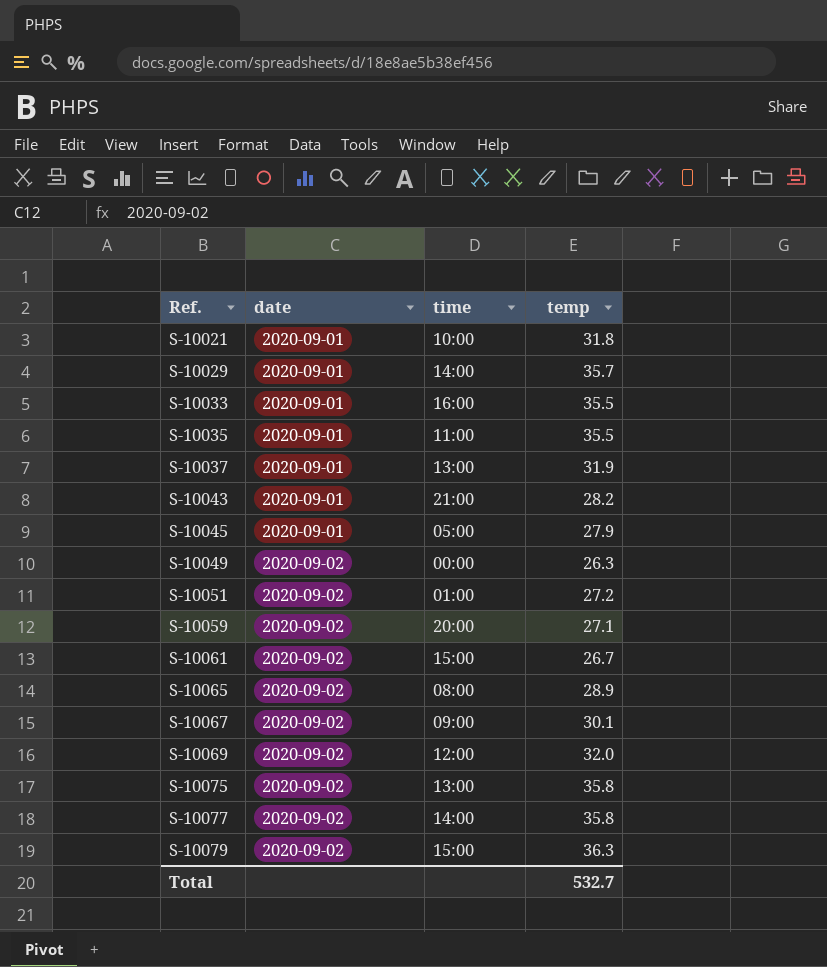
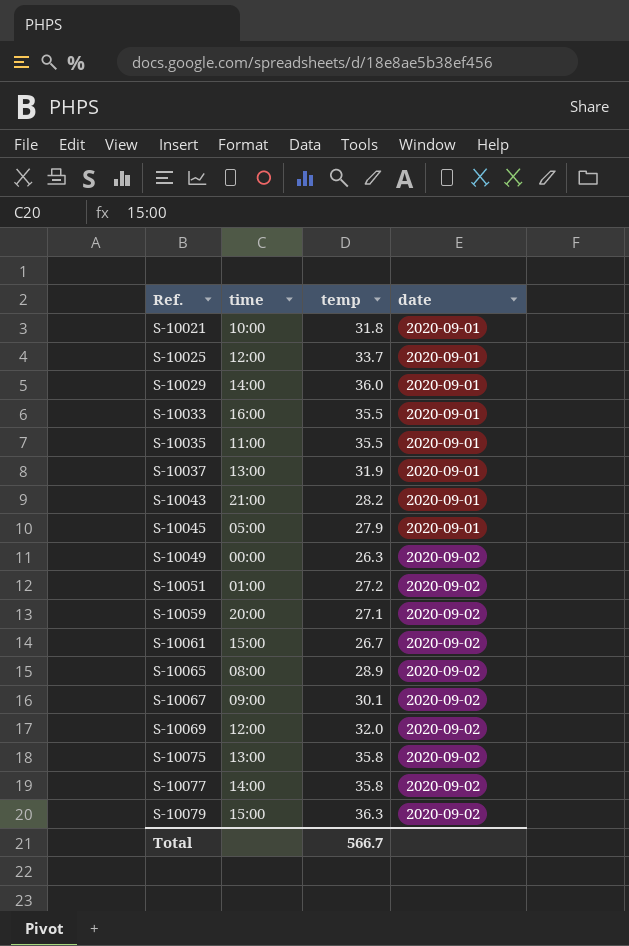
column date | position: 2 -> 4
row S-10025: none -> 12:00 | 33.7 | 2020-09-01
S-10029 | temp: 35.7 -> 36.0
Total | temp: 532.7 -> 566.7

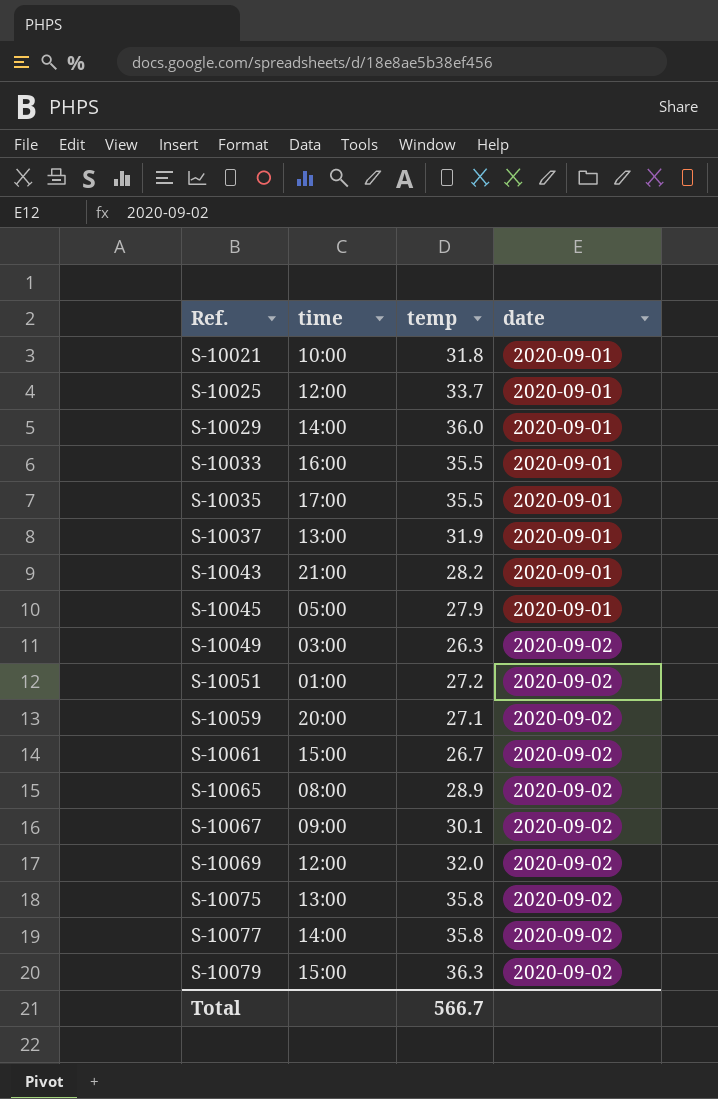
S-10035 | time: 11:00 -> 17:00
S-10049 | time: 00:00 -> 03:00

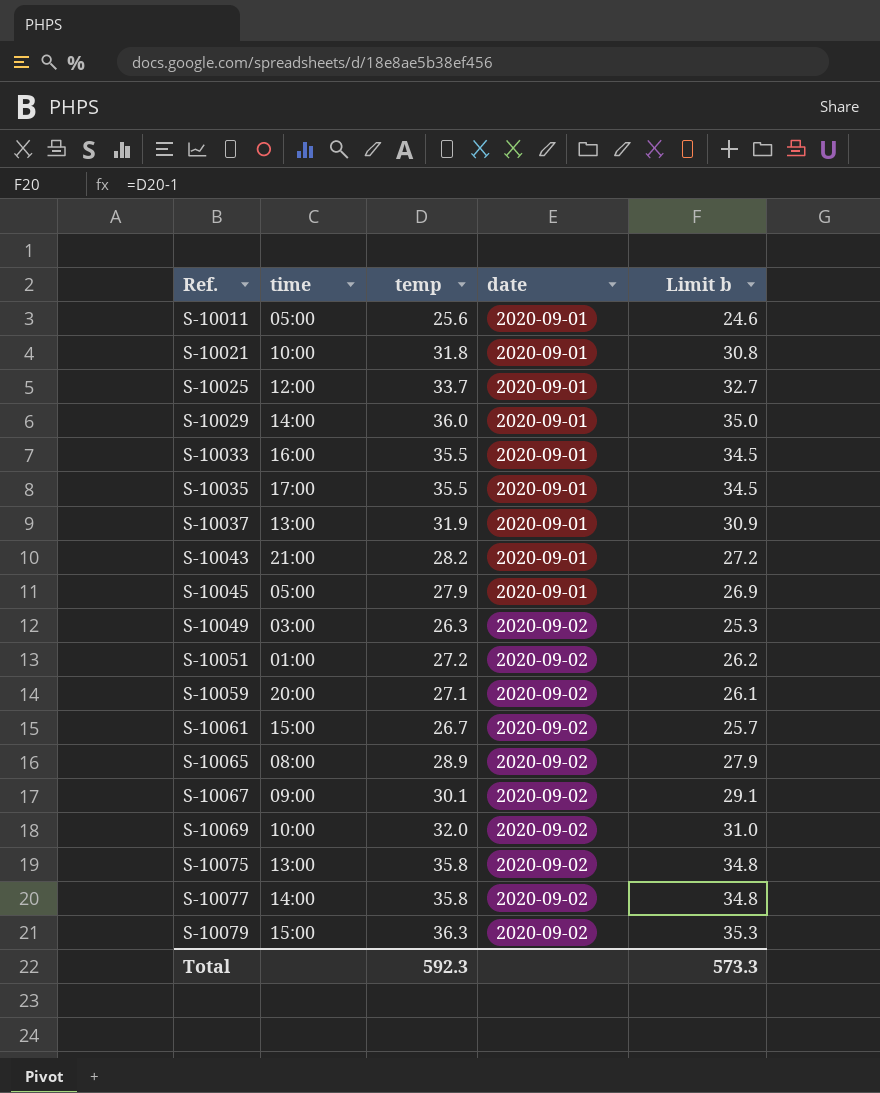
column Limit b | formula: none -> [temp] - 1
row S-10011: none -> 05:00 | 25.6 | 2020-09-01 | 24.6
S-10069 | time: 12:00 -> 10:00
Total | temp: 566.7 -> 592.3

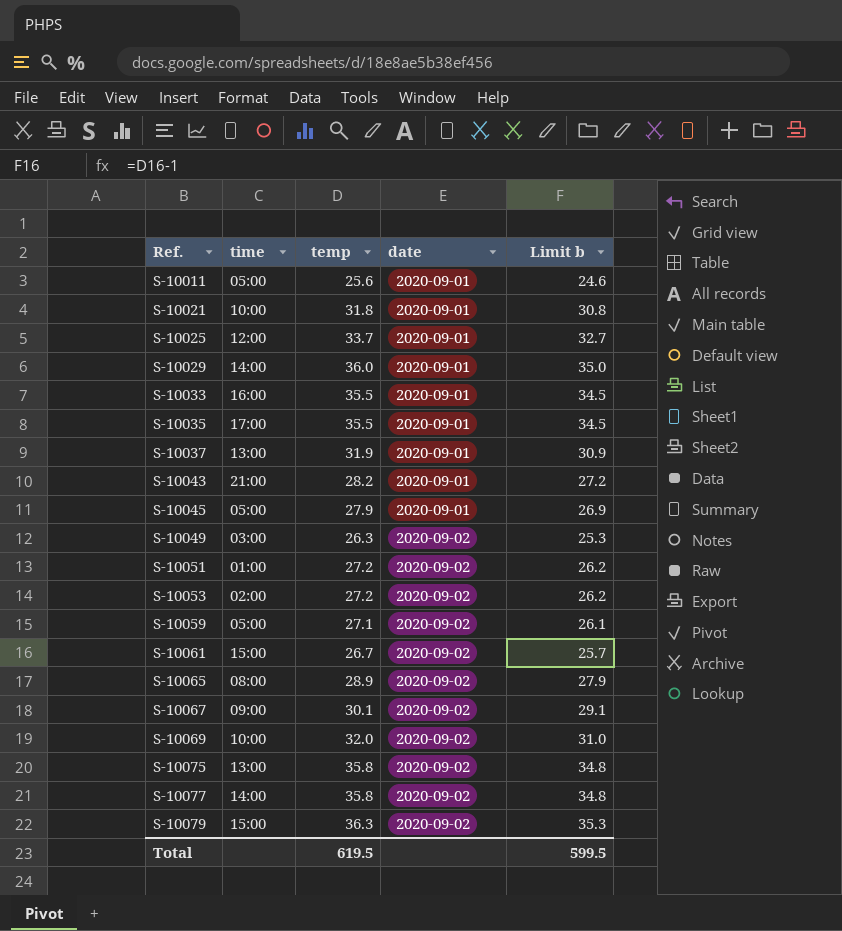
row S-10053: none -> 02:00 | 27.2 | 2020-09-02 | 26.2
S-10059 | time: 20:00 -> 05:00
Total | temp: 592.3 -> 619.5
Total | Limit b: 573.3 -> 599.5

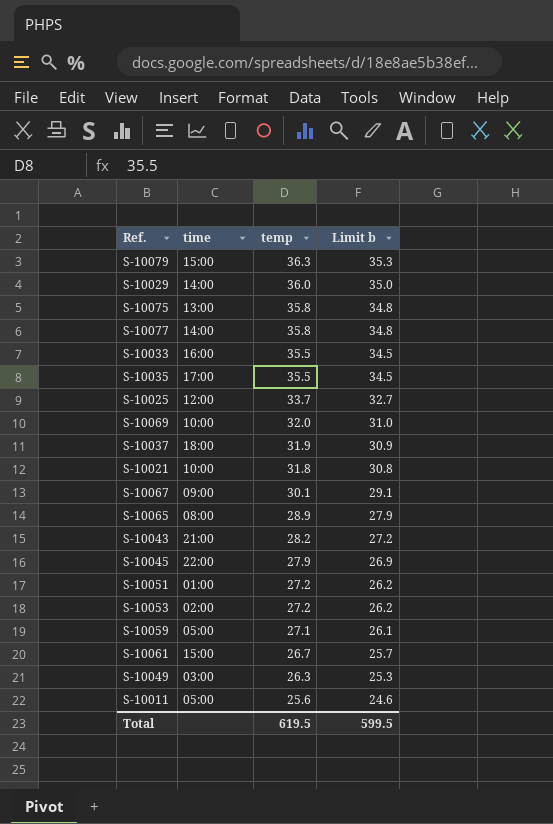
row order: Ref. ascending -> temp descending
column date | position: 4 -> none
S-10037 | time: 13:00 -> 18:00
S-10045 | time: 05:00 -> 22:00

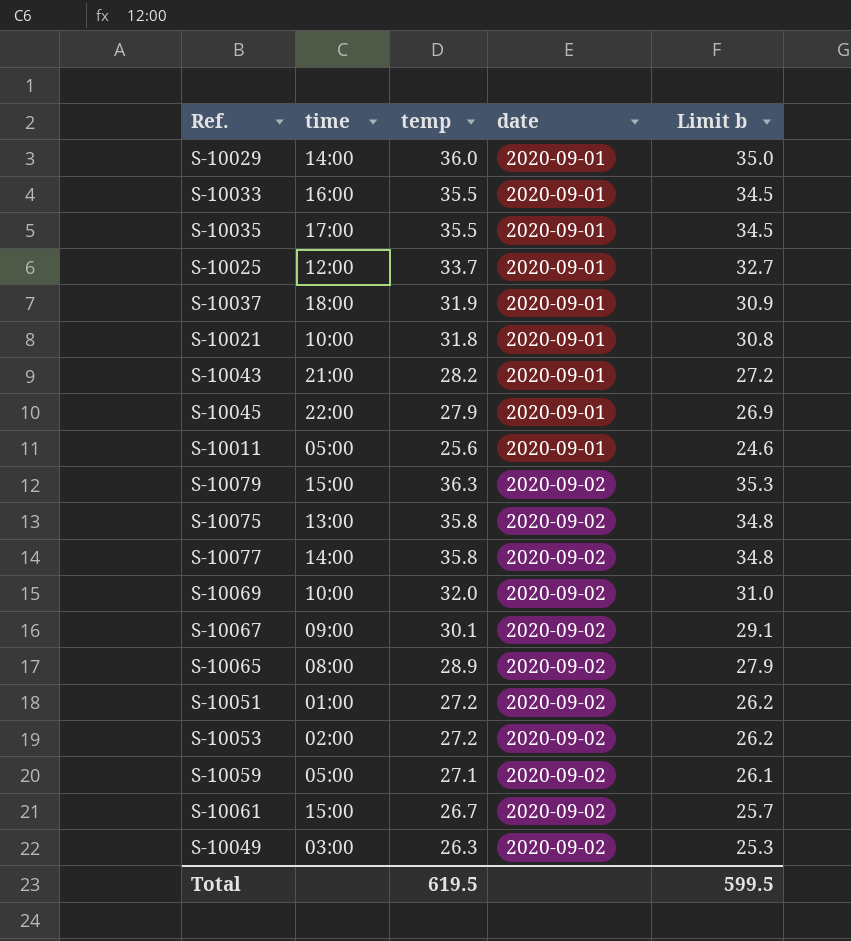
row order: temp descending -> date ascending
column date | position: none -> 4

